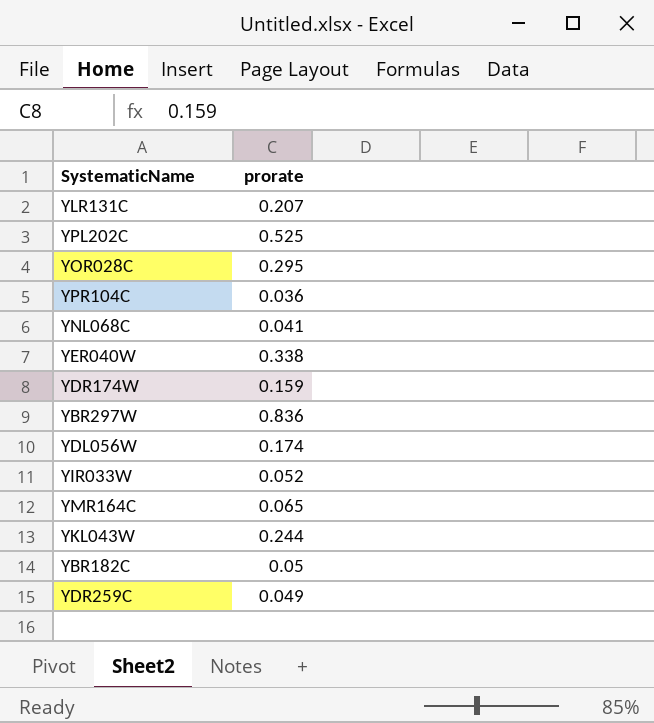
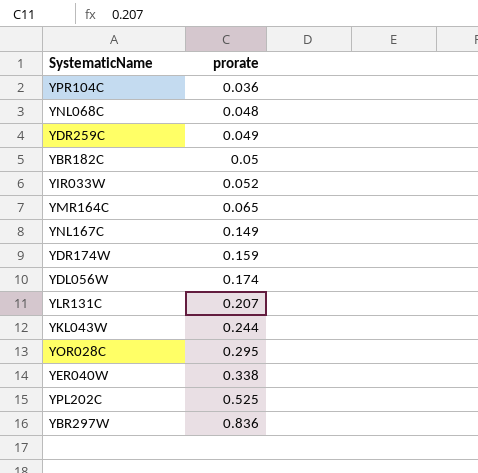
row order: none -> prorate ascending
YNL068C | prorate: 0.041 -> 0.048
row YNL167C: none -> 0.149

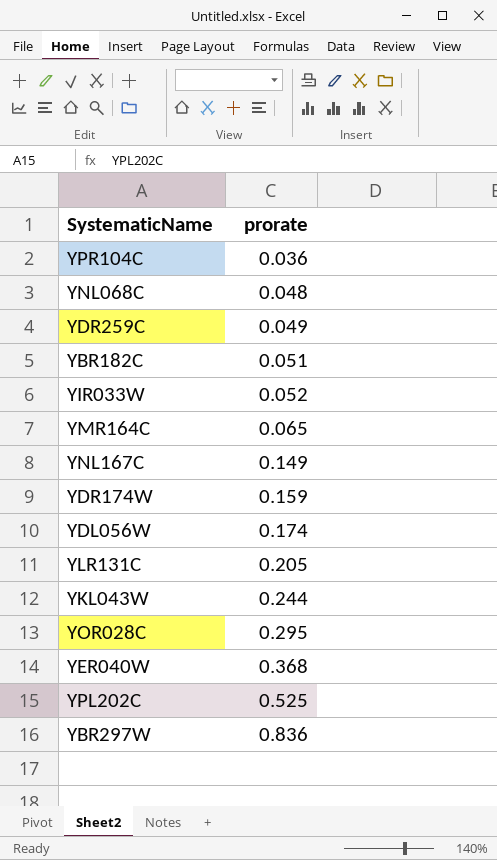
YBR182C | prorate: 0.05 -> 0.051
YLR131C | prorate: 0.207 -> 0.205
YER040W | prorate: 0.338 -> 0.368

